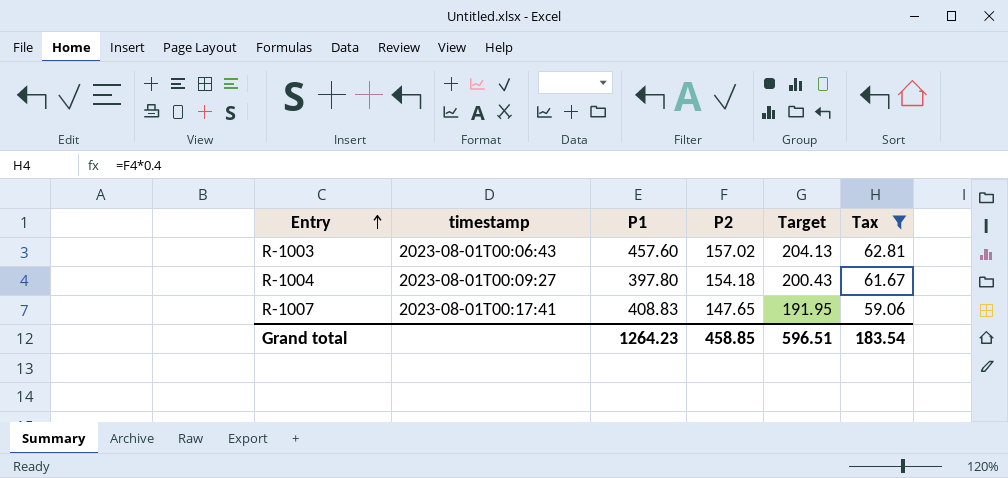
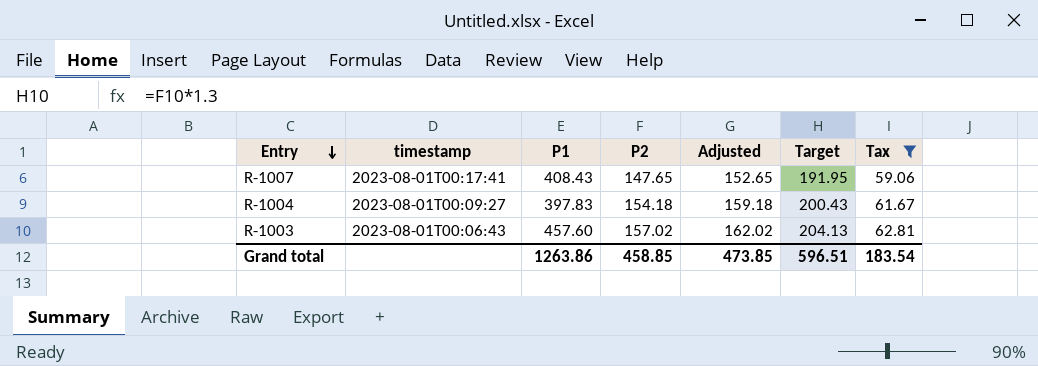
row order: Entry ascending -> Entry descending
column Adjusted | formula: none -> [P2] + 5
R-1007 | P1: 408.83 -> 408.43
R-1004 | P1: 397.80 -> 397.83
Grand total | P1: 1264.23 -> 1263.86

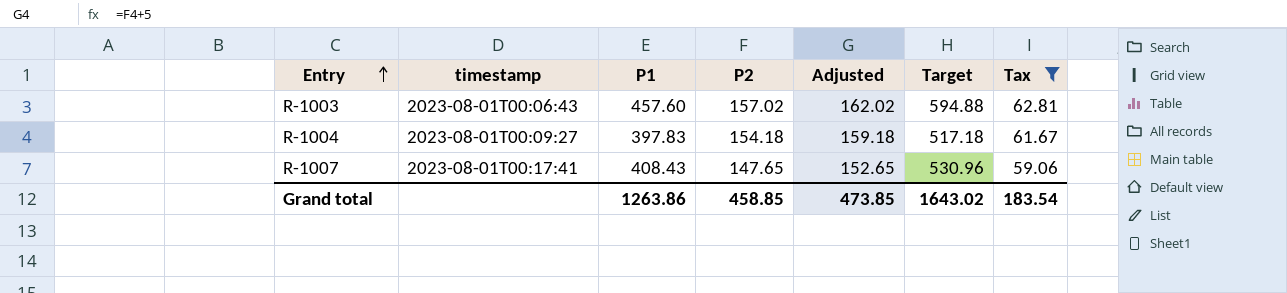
row order: Entry descending -> Entry ascending
column Target | formula: [P2] * 1.3 -> [P1] * 1.3
Grand total | Target: 596.51 -> 1643.02

